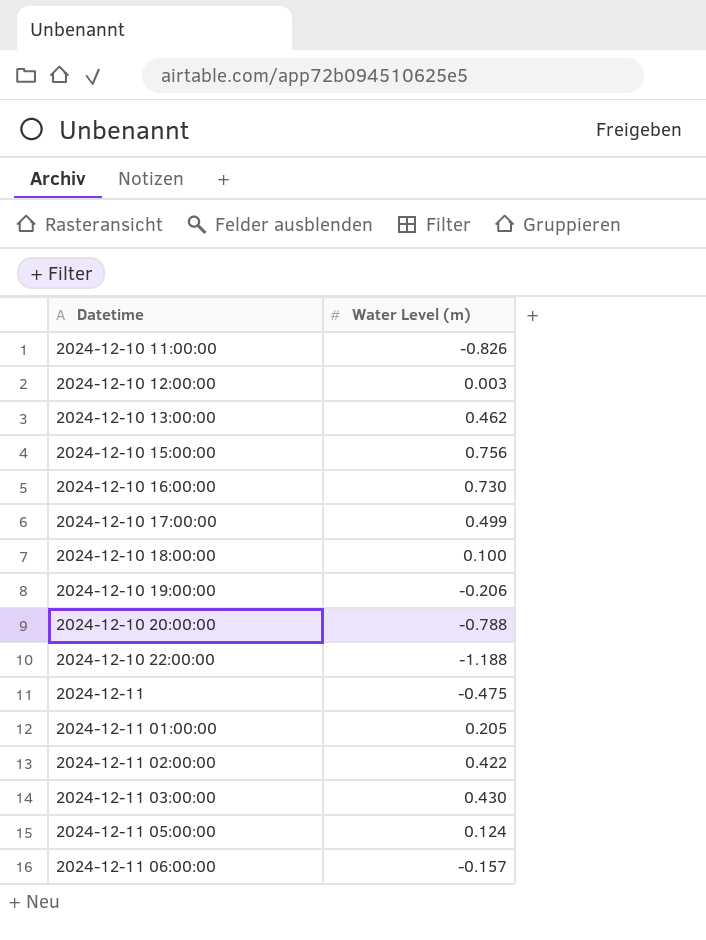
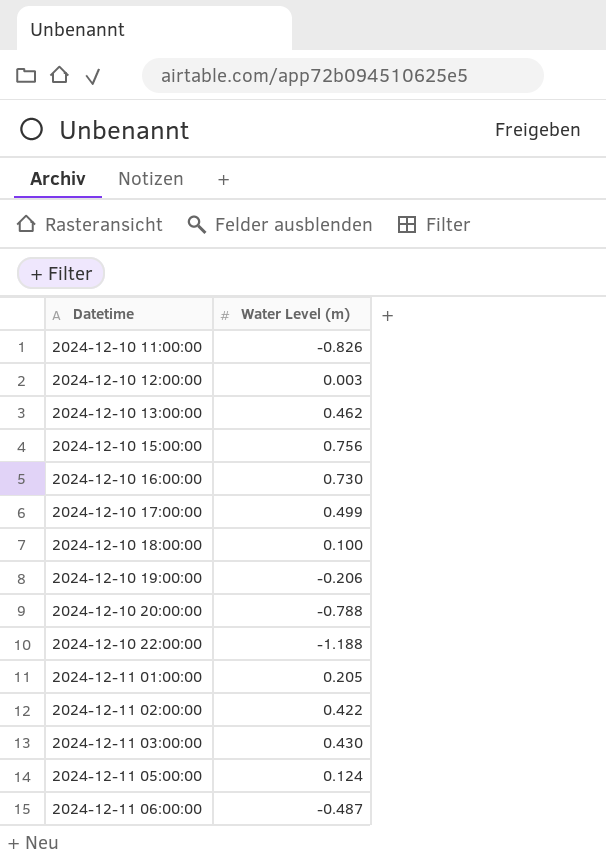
row 2024-12-11: -0.475 -> none
2024-12-11 06:00:00 | Water Level (m): -0.157 -> -0.487

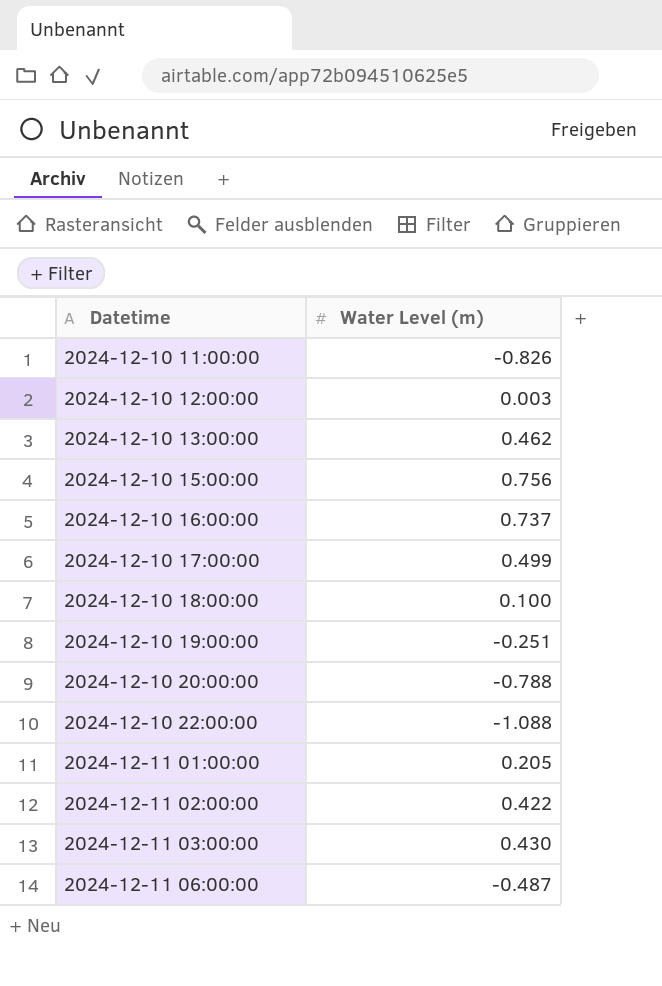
row 2024-12-11 05:00:00: 0.124 -> none
2024-12-10 16:00:00 | Water Level (m): 0.730 -> 0.737
2024-12-10 19:00:00 | Water Level (m): -0.206 -> -0.251
2024-12-10 22:00:00 | Water Level (m): -1.188 -> -1.088

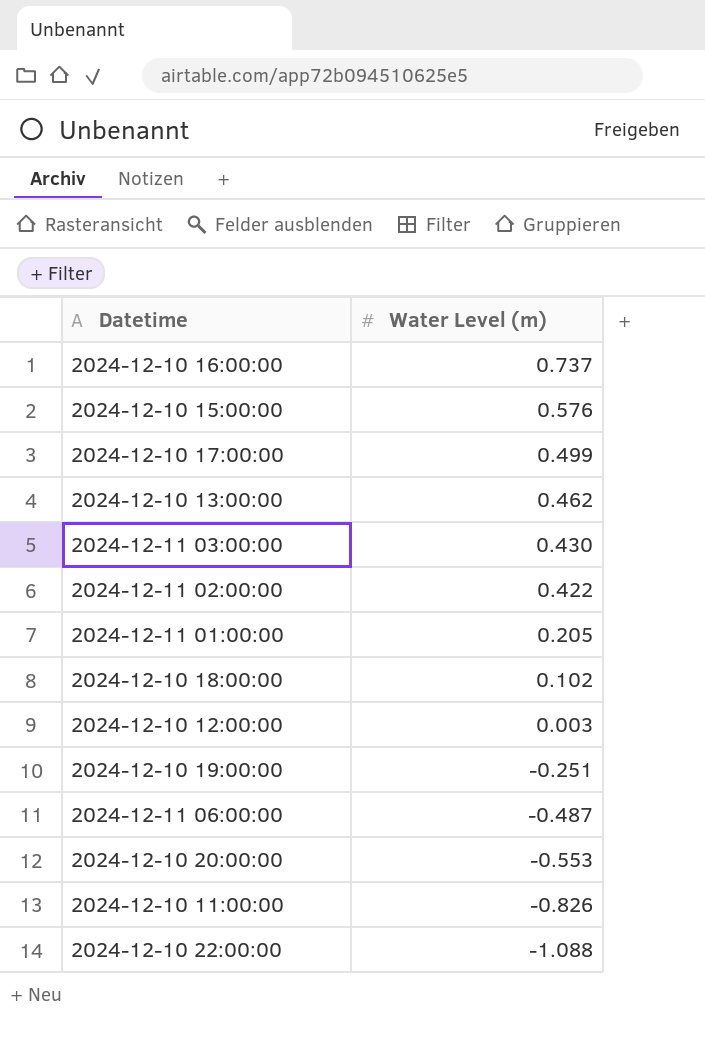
row order: Datetime ascending -> Water Level (m) descending
2024-12-10 15:00:00 | Water Level (m): 0.756 -> 0.576
2024-12-10 18:00:00 | Water Level (m): 0.100 -> 0.102
2024-12-10 20:00:00 | Water Level (m): -0.788 -> -0.553

